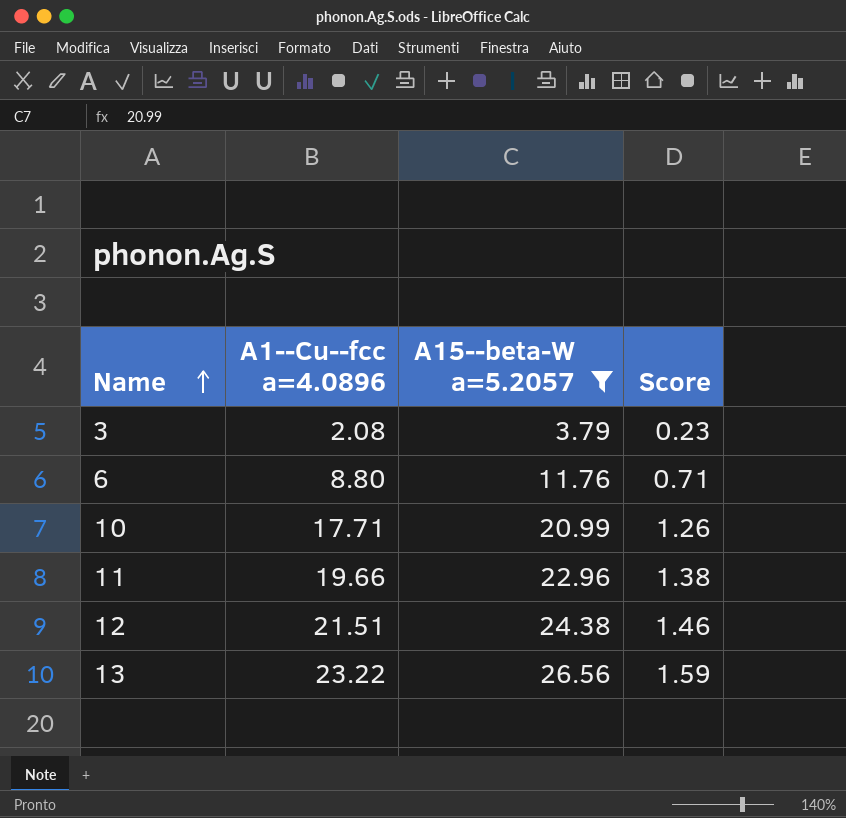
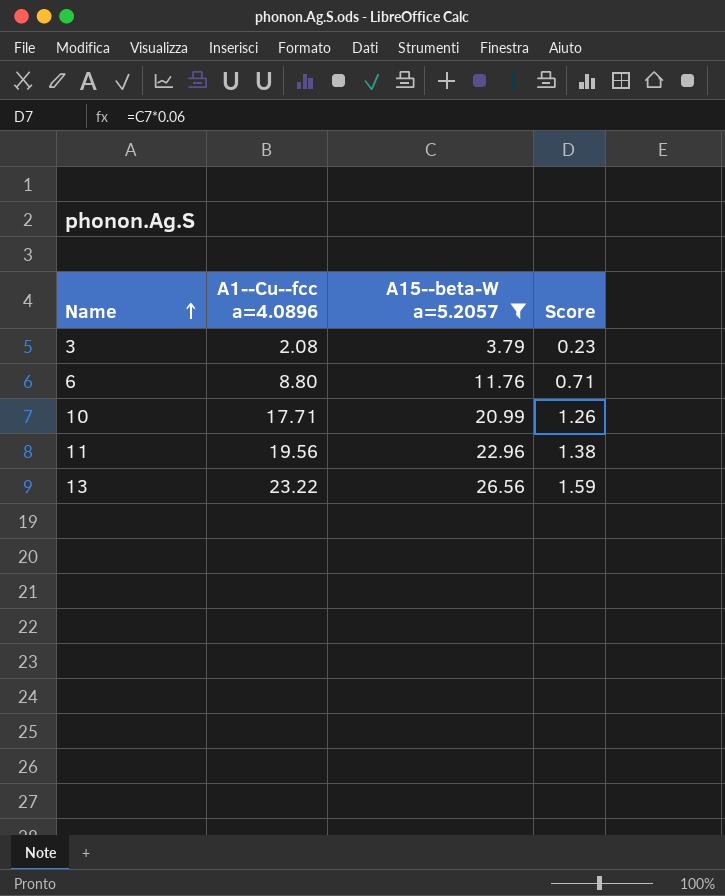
row 12: 21.51 | 24.38 | 1.46 -> none
11 | A1--Cu--fcc a=4.0896: 19.66 -> 19.56

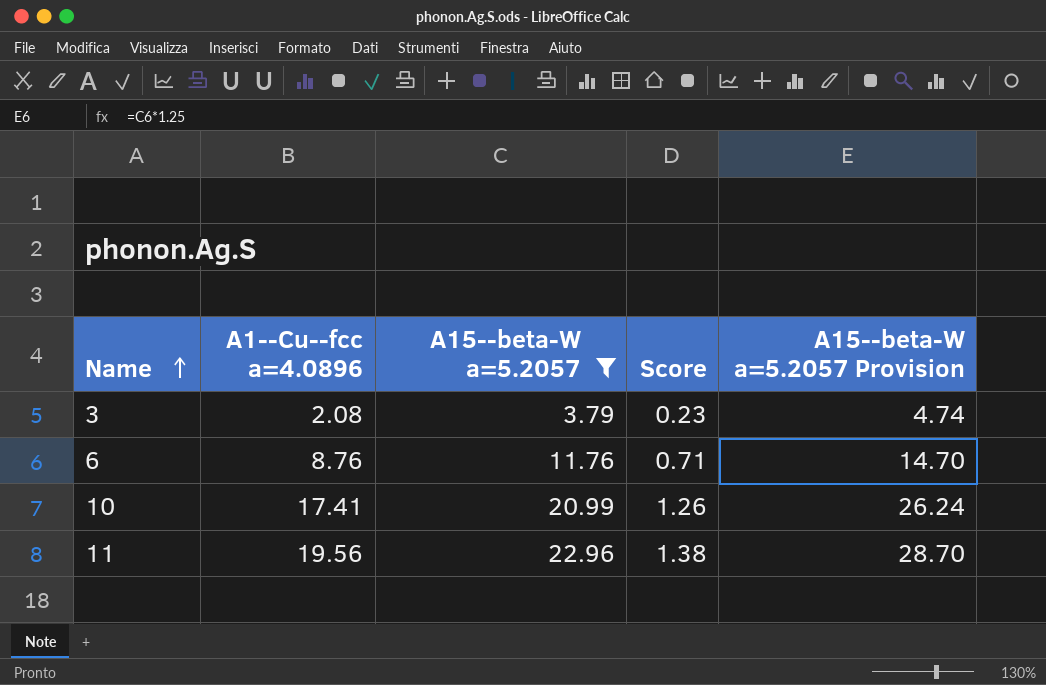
column A15--beta-W a=5.2057 Provision | formula: none -> [A15--beta-W a=5.2057] * 1.25
row 13: 23.22 | 26.56 | 1.59 -> none
6 | A1--Cu--fcc a=4.0896: 8.80 -> 8.76
10 | A1--Cu--fcc a=4.0896: 17.71 -> 17.41

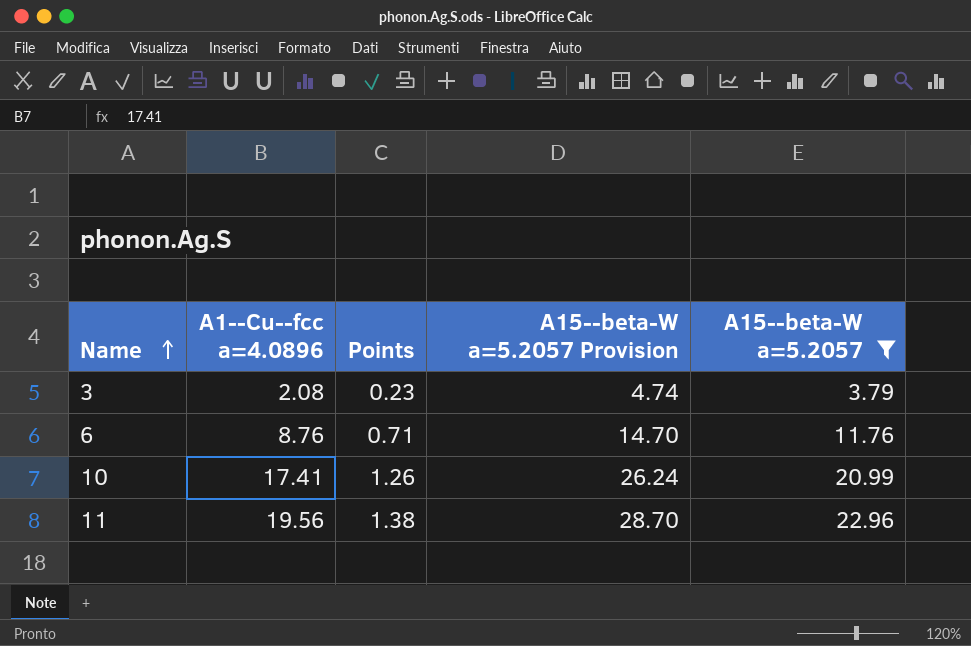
column name: Score -> Points
column A15--beta-W a=5.2057 | position: 3 -> 5

